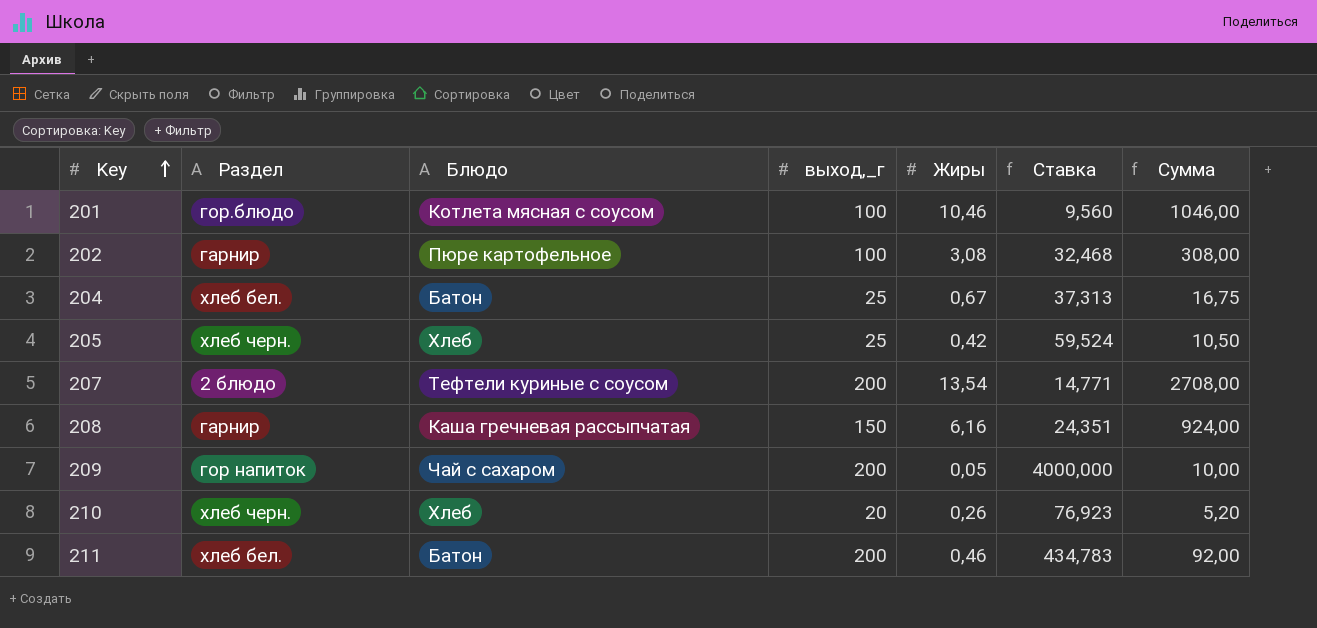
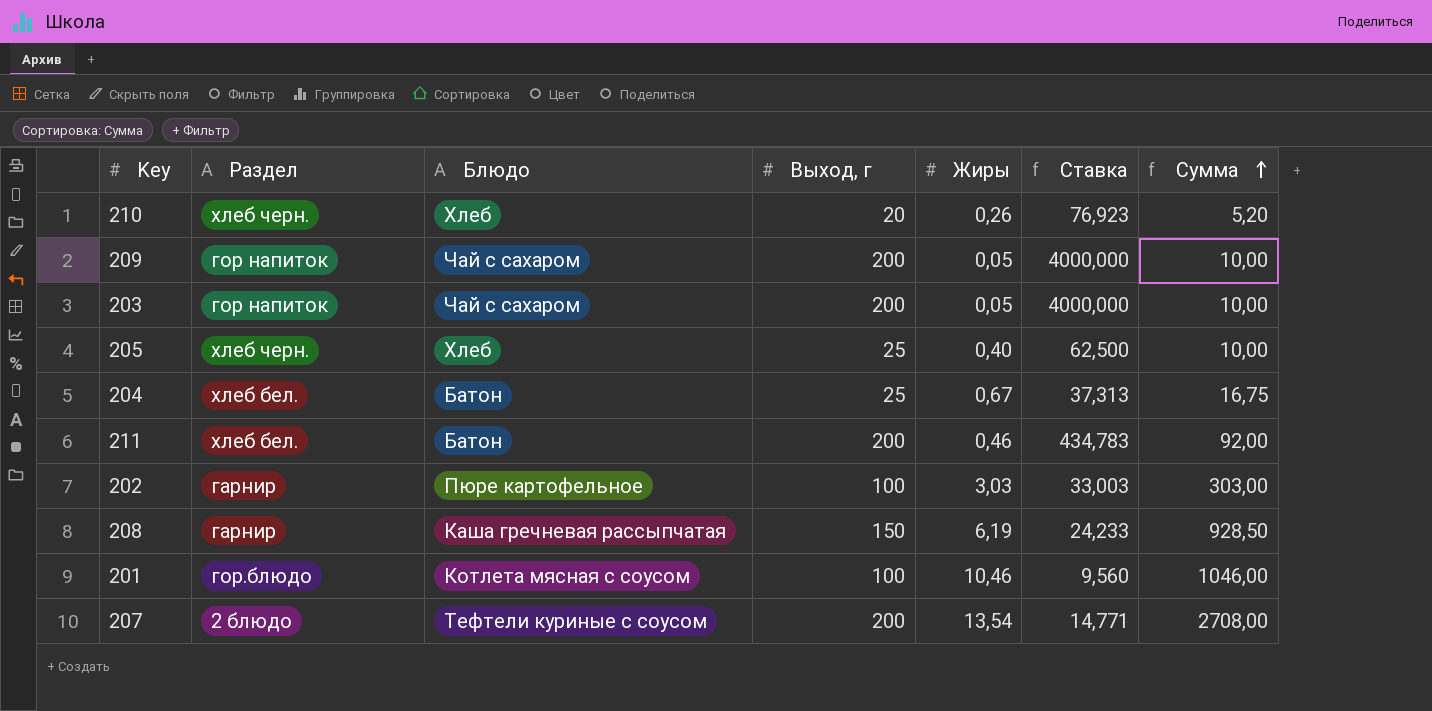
row order: Key ascending -> Сумма ascending
column name: выход,_г -> Выход, г
row 203: none -> гор напиток | Чай с сахаром | 200 | 0,05 | 4000,000 | 10,00
205 | Жиры: 0,42 -> 0,40
205 | Ставка: 59,524 -> 62,500
205 | Сумма: 10,50 -> 10,00
202 | Жиры: 3,08 -> 3,03
202 | Ставка: 32,468 -> 33,003
202 | Сумма: 308,00 -> 303,00
208 | Жиры: 6,16 -> 6,19
208 | Ставка: 24,351 -> 24,233
208 | Сумма: 924,00 -> 928,50

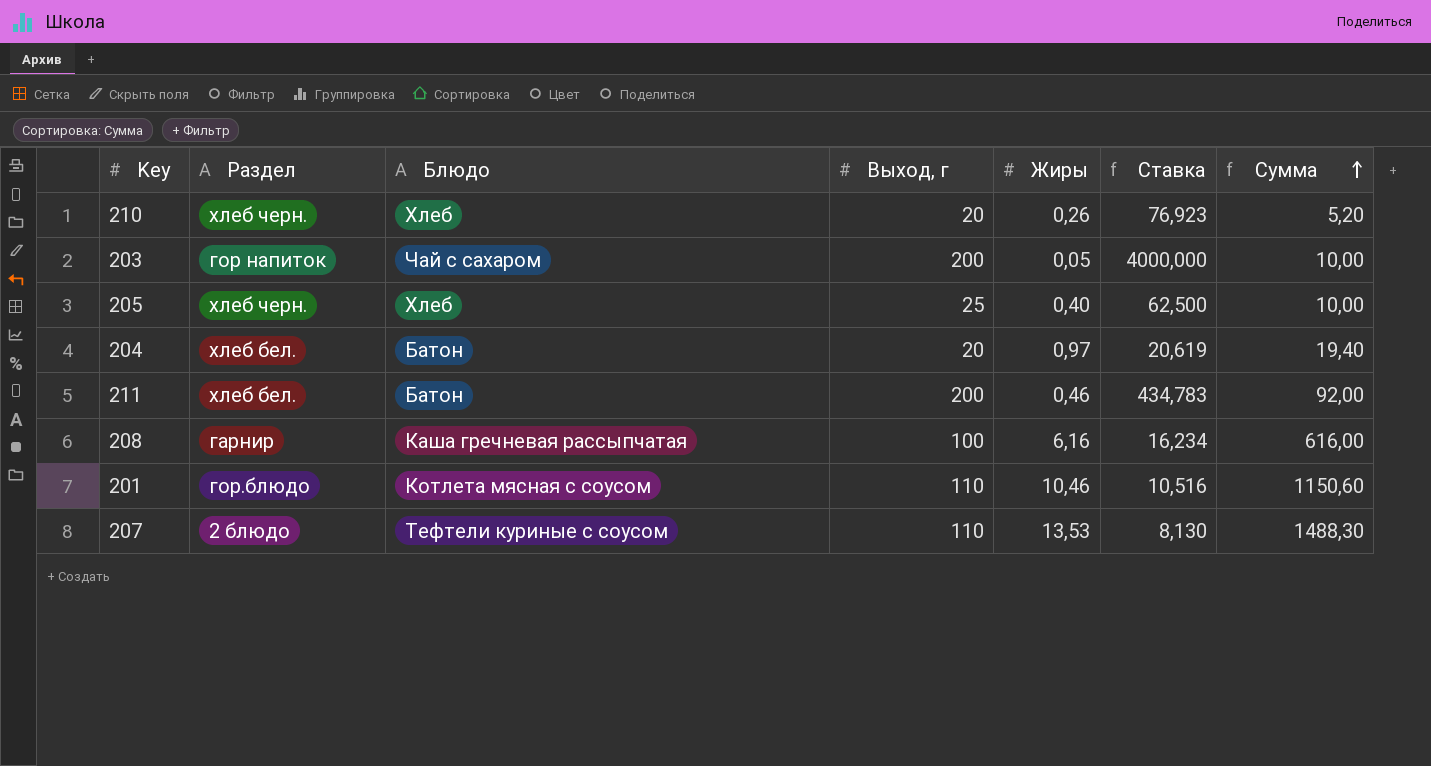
row 209: гор напиток | Чай с сахаром | 200 | 0,05 | 4000,000 | 10,00 -> none
row 202: гарнир | Пюре картофельное | 100 | 3,03 | 33,003 | 303,00 -> none
204 | Выход, г: 25 -> 20
204 | Жиры: 0,67 -> 0,97
204 | Ставка: 37,313 -> 20,619
204 | Сумма: 16,75 -> 19,40
208 | Выход, г: 150 -> 100
208 | Жиры: 6,19 -> 6,16
208 | Ставка: 24,233 -> 16,234
208 | Сумма: 928,50 -> 616,00
201 | Выход, г: 100 -> 110
201 | Ставка: 9,560 -> 10,516
201 | Сумма: 1046,00 -> 1150,60
207 | Выход, г: 200 -> 110
207 | Жиры: 13,54 -> 13,53
207 | Ставка: 14,771 -> 8,130
207 | Сумма: 2708,00 -> 1488,30

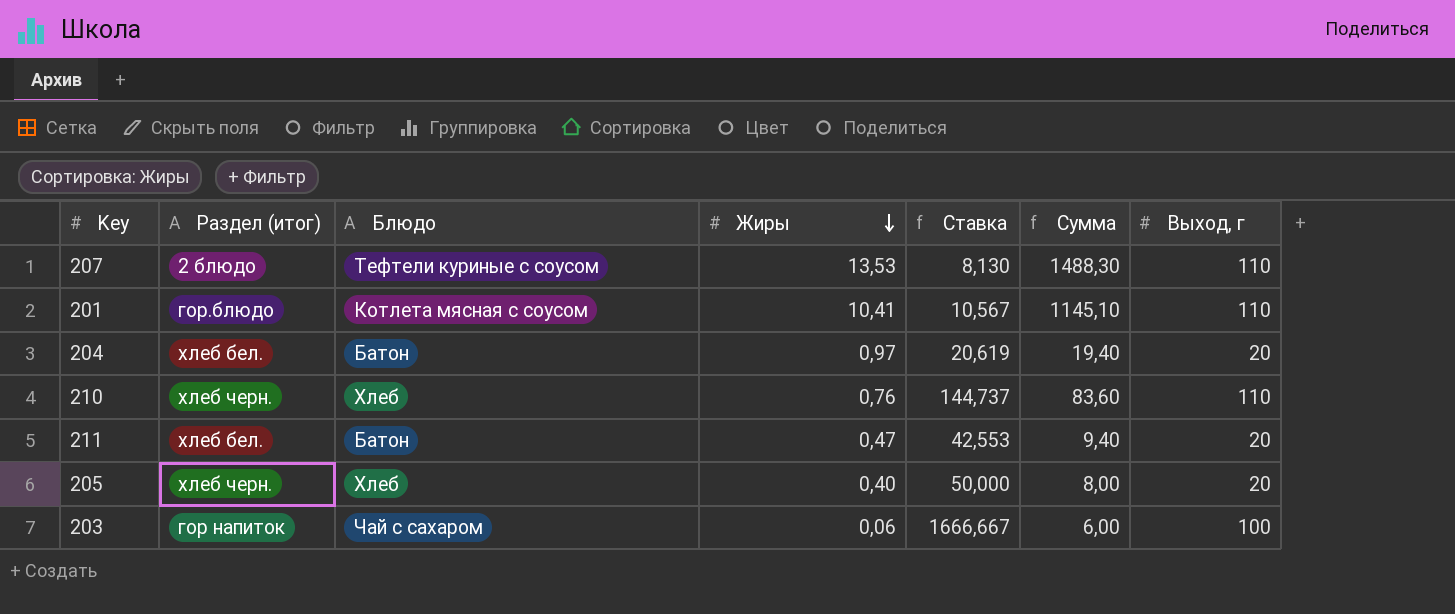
row order: Сумма ascending -> Жиры descending
column name: Раздел -> Раздел (итог)
column Выход, г | position: 4 -> 7
row 208: гарнир | Каша гречневая рассыпчатая | 100 | 6,16 | 16,234 | 616,00 -> none
201 | Жиры: 10,46 -> 10,41
201 | Ставка: 10,516 -> 10,567
201 | Сумма: 1150,60 -> 1145,10
210 | Жиры: 0,26 -> 0,76
210 | Ставка: 76,923 -> 144,737
210 | Сумма: 5,20 -> 83,60
210 | Выход, г: 20 -> 110
211 | Жиры: 0,46 -> 0,47
211 | Ставка: 434,783 -> 42,553
211 | Сумма: 92,00 -> 9,40
211 | Выход, г: 200 -> 20
205 | Ставка: 62,500 -> 50,000
205 | Сумма: 10,00 -> 8,00
205 | Выход, г: 25 -> 20
203 | Жиры: 0,05 -> 0,06
203 | Ставка: 4000,000 -> 1666,667
203 | Сумма: 10,00 -> 6,00
203 | Выход, г: 200 -> 100

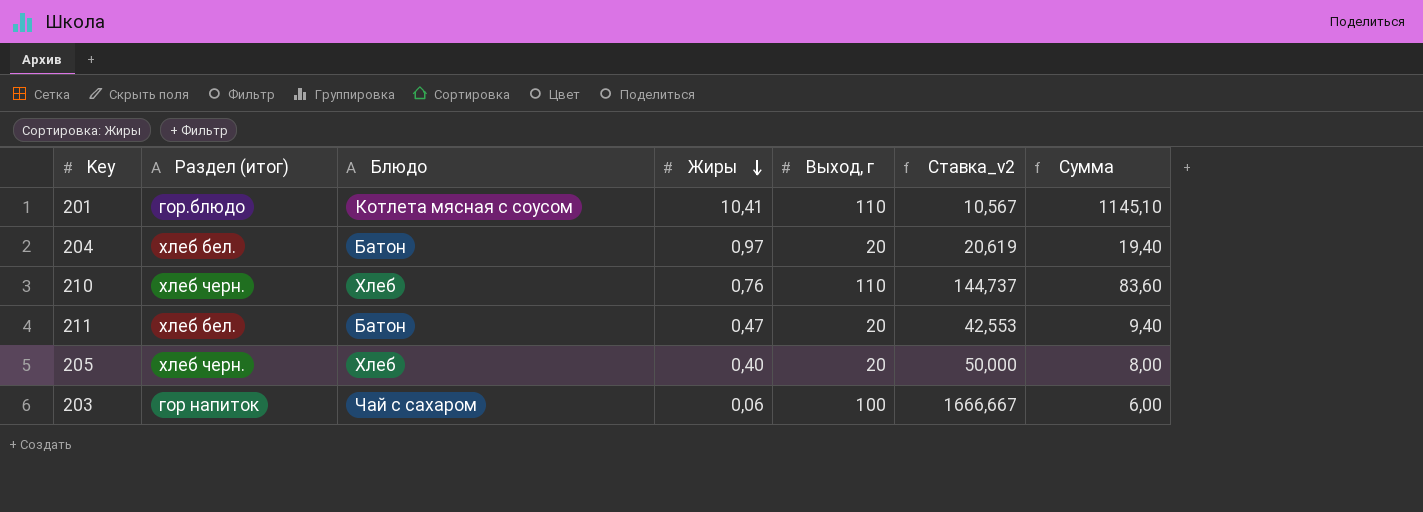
column Выход, г | position: 7 -> 5
column name: Ставка -> Ставка_v2
row 207: 2 блюдо | Тефтели куриные с соусом | 13,53 | 8,130 | 1488,30 | 110 -> none

